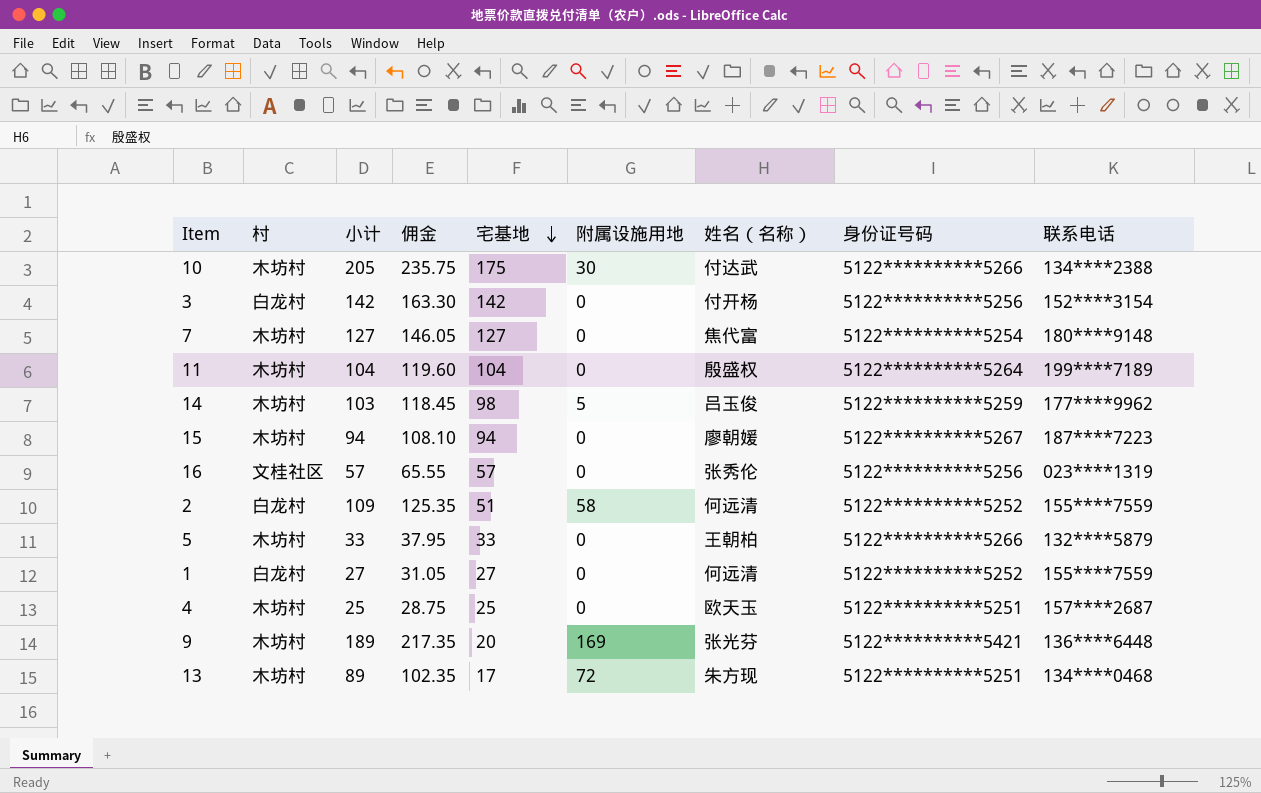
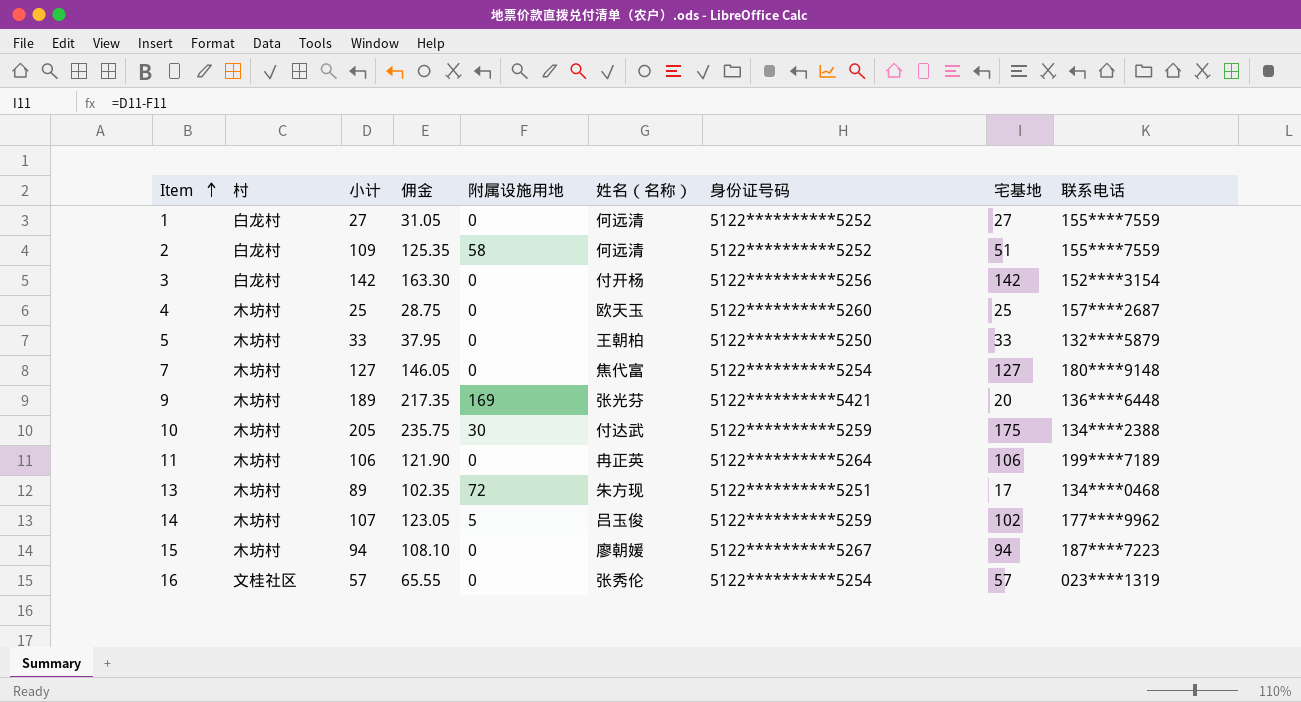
row order: 宅基地 descending -> Item ascending
column 宅基地 | position: 5 -> 8
4 | 身份证号码: 5122**********5251 -> 5122**********5260
5 | 身份证号码: 5122**********5266 -> 5122**********5250
10 | 身份证号码: 5122**********5266 -> 5122**********5259
11 | 小计: 104 -> 106
11 | 佣金: 119.60 -> 121.90
11 | 姓名（名称）: 殷盛权 -> 冉正英
11 | 宅基地: 104 -> 106
14 | 小计: 103 -> 107
14 | 佣金: 118.45 -> 123.05
14 | 宅基地: 98 -> 102
16 | 身份证号码: 5122**********5256 -> 5122**********5254

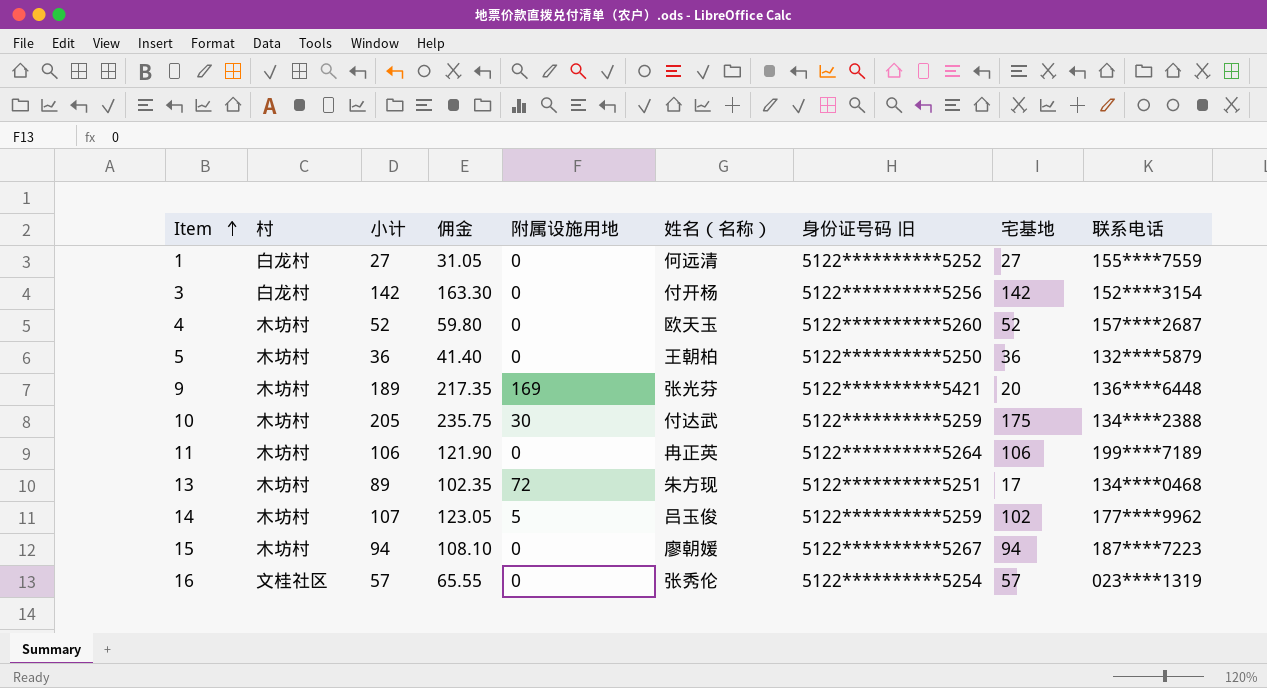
column name: 身份证号码 -> 身份证号码 旧
row 2: 白龙村 | 109 | 125.35 | 58 | 何远清 | 5122**********5252 | 51 | 155****7559 -> none
row 7: 木坊村 | 127 | 146.05 | 0 | 焦代富 | 5122**********5254 | 127 | 180****9148 -> none
4 | 小计: 25 -> 52
4 | 佣金: 28.75 -> 59.80
4 | 宅基地: 25 -> 52
5 | 小计: 33 -> 36
5 | 佣金: 37.95 -> 41.40
5 | 宅基地: 33 -> 36

